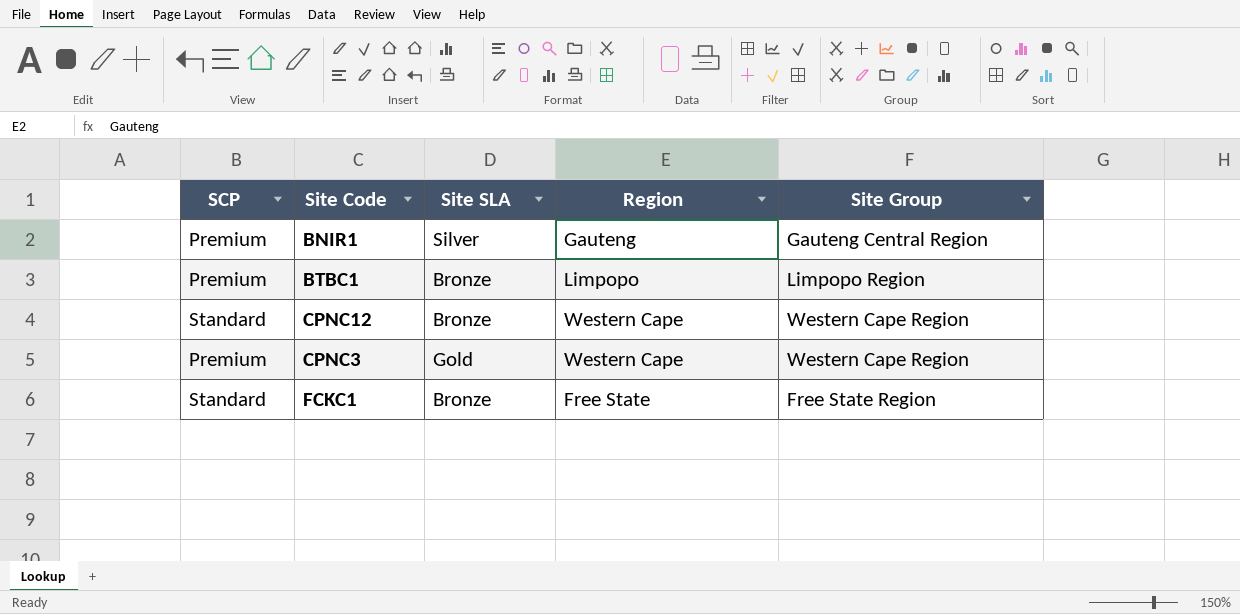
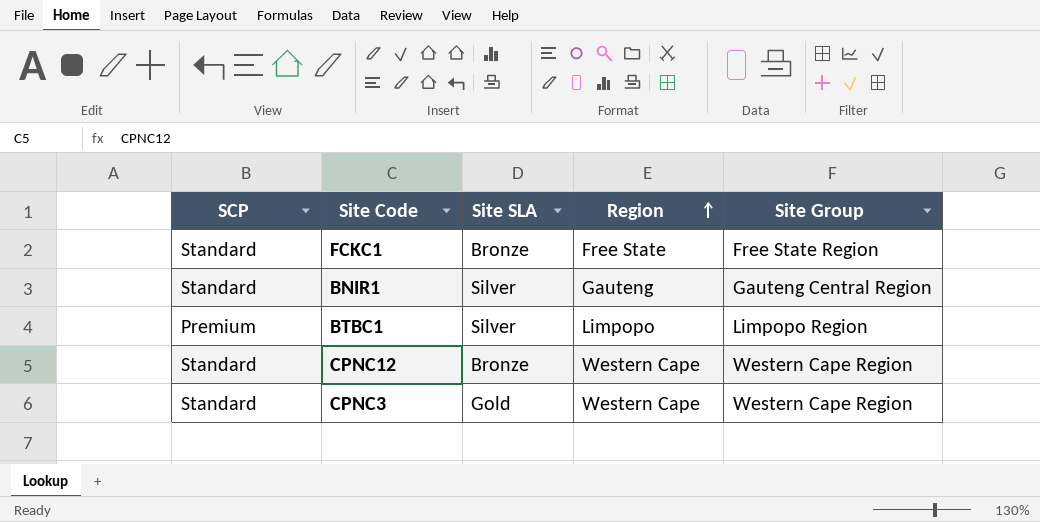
row order: none -> Region ascending
BNIR1 | SCP: Premium -> Standard
BTBC1 | Site SLA: Bronze -> Silver
CPNC3 | SCP: Premium -> Standard

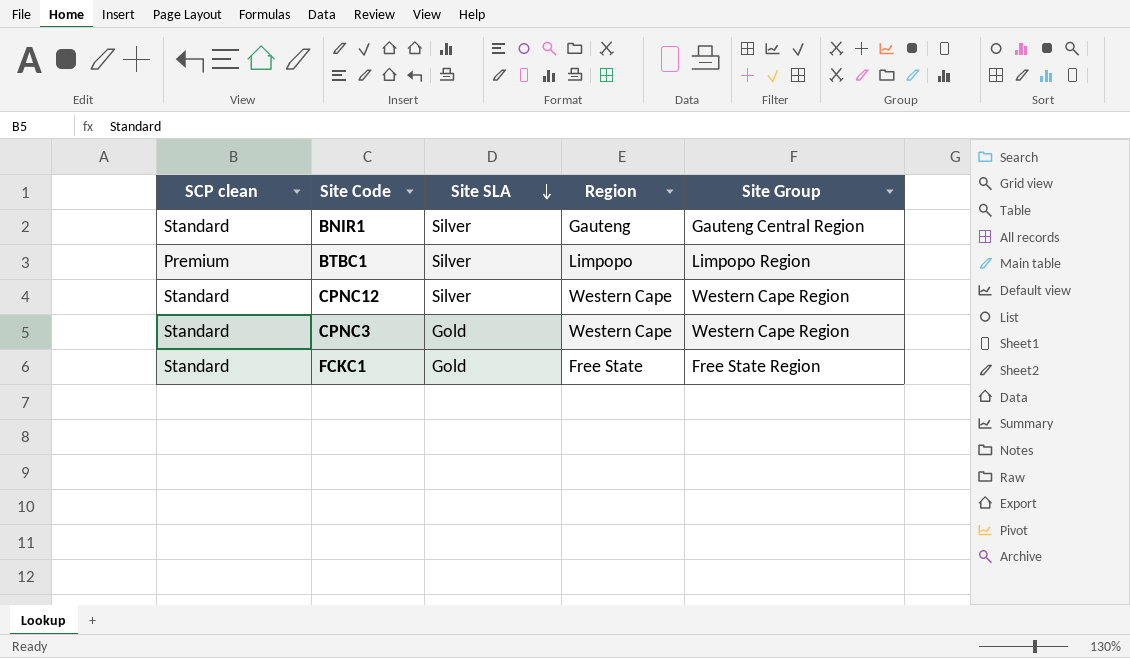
row order: Region ascending -> Site SLA descending
column name: SCP -> SCP clean
CPNC12 | Site SLA: Bronze -> Silver
FCKC1 | Site SLA: Bronze -> Gold

